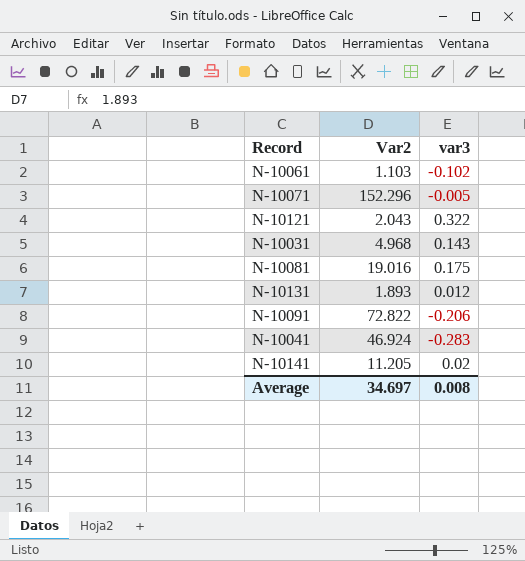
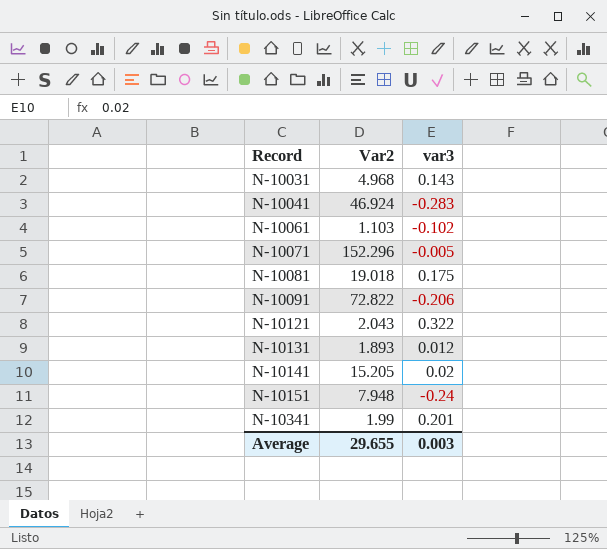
row order: none -> Record ascending
N-10081 | Var2: 19.016 -> 19.018
N-10141 | Var2: 11.205 -> 15.205
row N-10151: none -> 7.948 | -0.24
row N-10341: none -> 1.99 | 0.201
Average | Var2: 34.697 -> 29.655
Average | var3: 0.008 -> 0.003

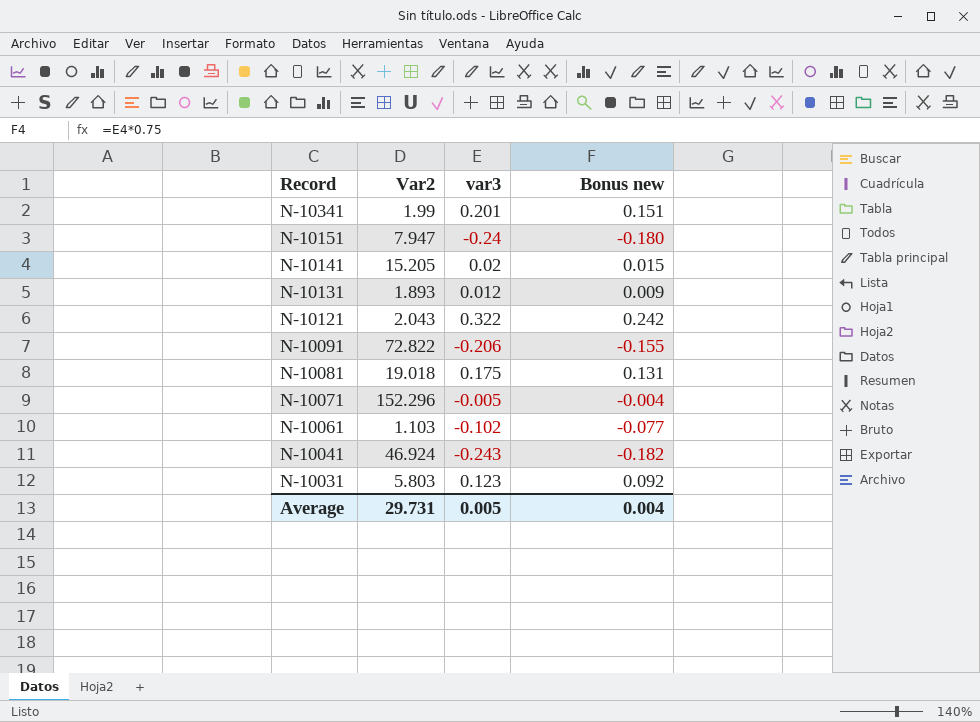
row order: Record ascending -> Record descending
column Bonus new | formula: none -> [var3] * 0.75
N-10151 | Var2: 7.948 -> 7.947
N-10041 | var3: -0.283 -> -0.243
N-10031 | Var2: 4.968 -> 5.803
N-10031 | var3: 0.143 -> 0.123
Average | Var2: 29.655 -> 29.731
Average | var3: 0.003 -> 0.005

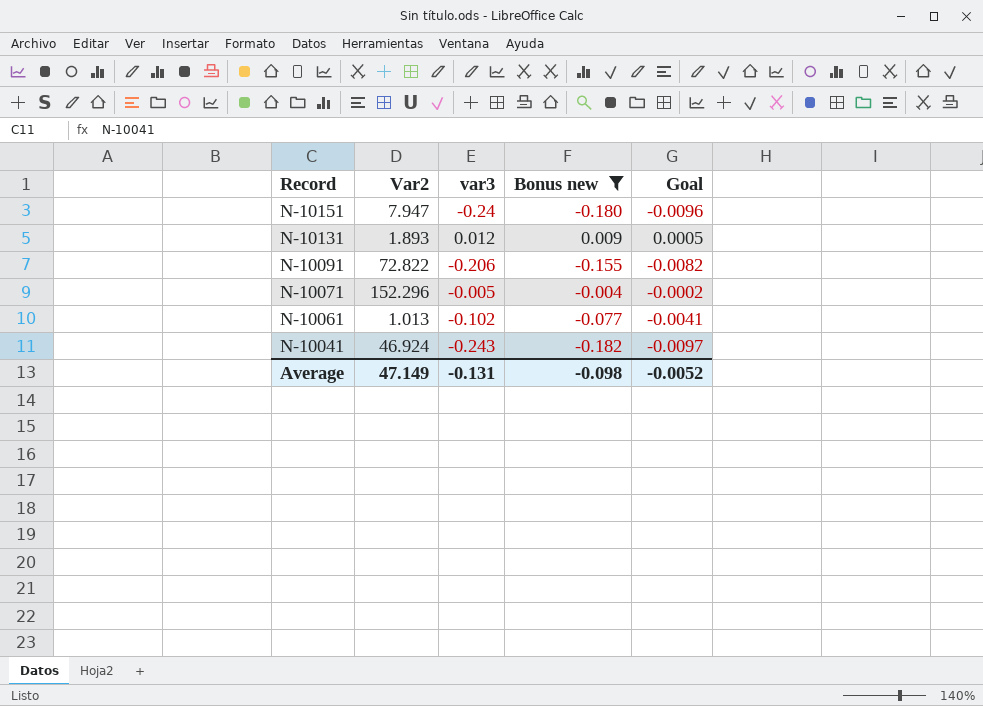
filter: none -> Bonus new <= 0.009
column Goal | formula: none -> [var3] * 0.04
N-10061 | Var2: 1.103 -> 1.013
Average | Var2: 29.731 -> 47.149
Average | var3: 0.005 -> -0.131
Average | Bonus new: 0.004 -> -0.098

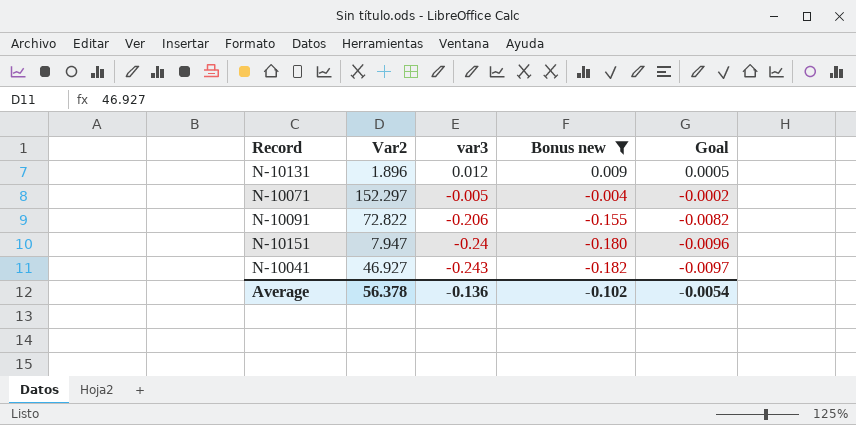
row order: Record descending -> var3 descending
row N-10061: 1.013 | -0.102 | -0.077 | -0.0041 -> none
N-10131 | Var2: 1.893 -> 1.896
N-10071 | Var2: 152.296 -> 152.297
N-10041 | Var2: 46.924 -> 46.927
Average | Var2: 47.149 -> 56.378
Average | var3: -0.131 -> -0.136
Average | Bonus new: -0.098 -> -0.102
Average | Goal: -0.0052 -> -0.0054

